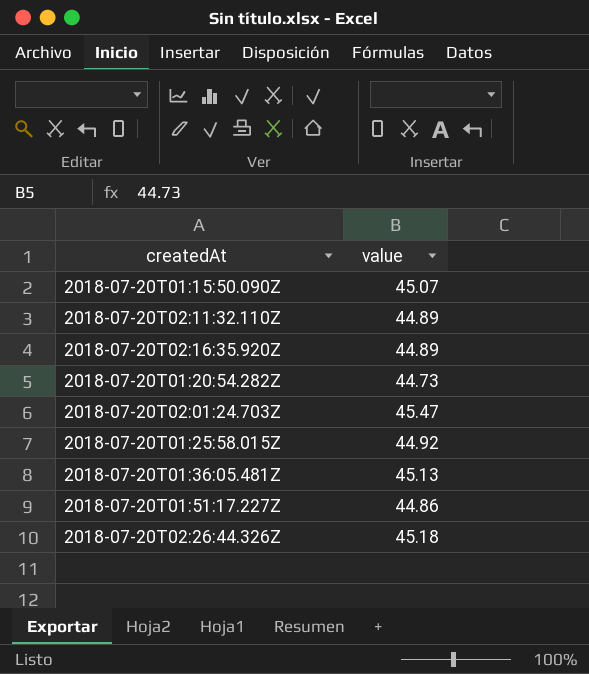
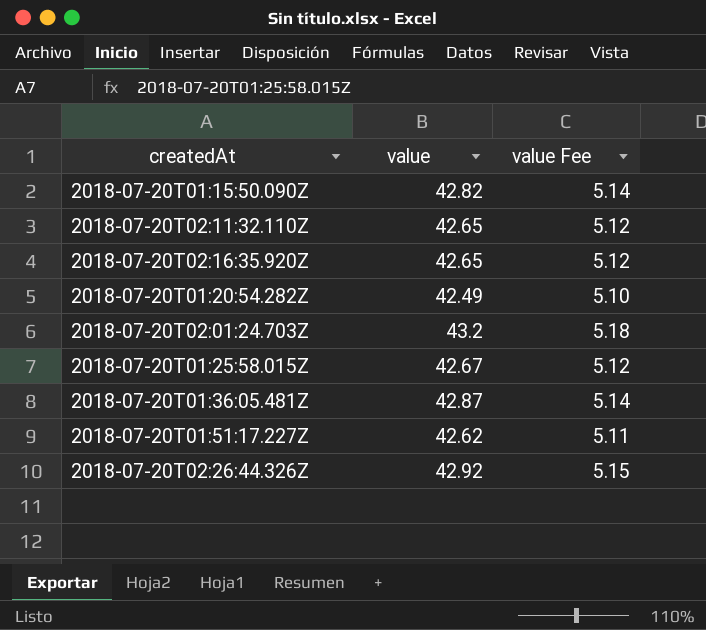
column value Fee | formula: none -> [value] * 0.12
2018-07-20T01:15:50.090Z | value: 45.07 -> 42.82
2018-07-20T02:11:32.110Z | value: 44.89 -> 42.65
2018-07-20T02:16:35.920Z | value: 44.89 -> 42.65
2018-07-20T01:20:54.282Z | value: 44.73 -> 42.49
2018-07-20T02:01:24.703Z | value: 45.47 -> 43.2
2018-07-20T01:25:58.015Z | value: 44.92 -> 42.67
2018-07-20T01:36:05.481Z | value: 45.13 -> 42.87
2018-07-20T01:51:17.227Z | value: 44.86 -> 42.62
2018-07-20T02:26:44.326Z | value: 45.18 -> 42.92

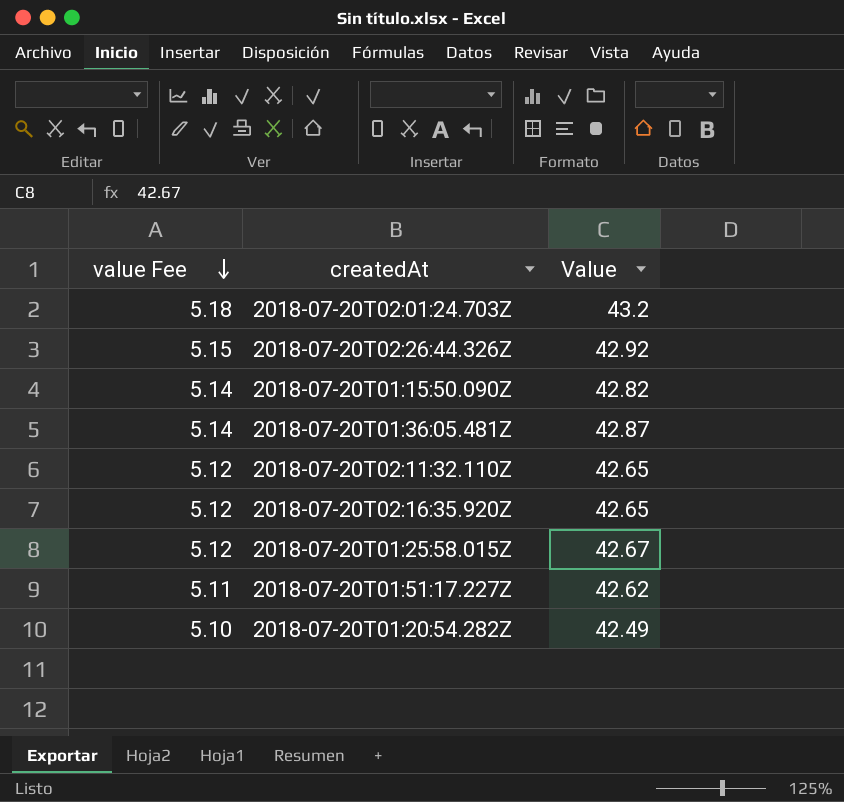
row order: none -> value Fee descending
column value Fee | position: 3 -> 1
column name: value -> Value

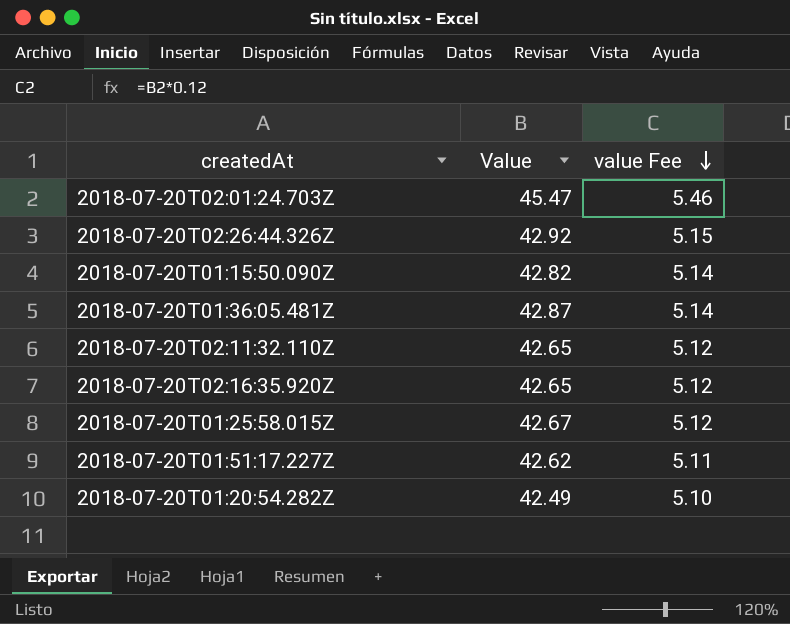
column value Fee | position: 1 -> 3
2018-07-20T02:01:24.703Z | Value: 43.2 -> 45.47
2018-07-20T02:01:24.703Z | value Fee: 5.18 -> 5.46

